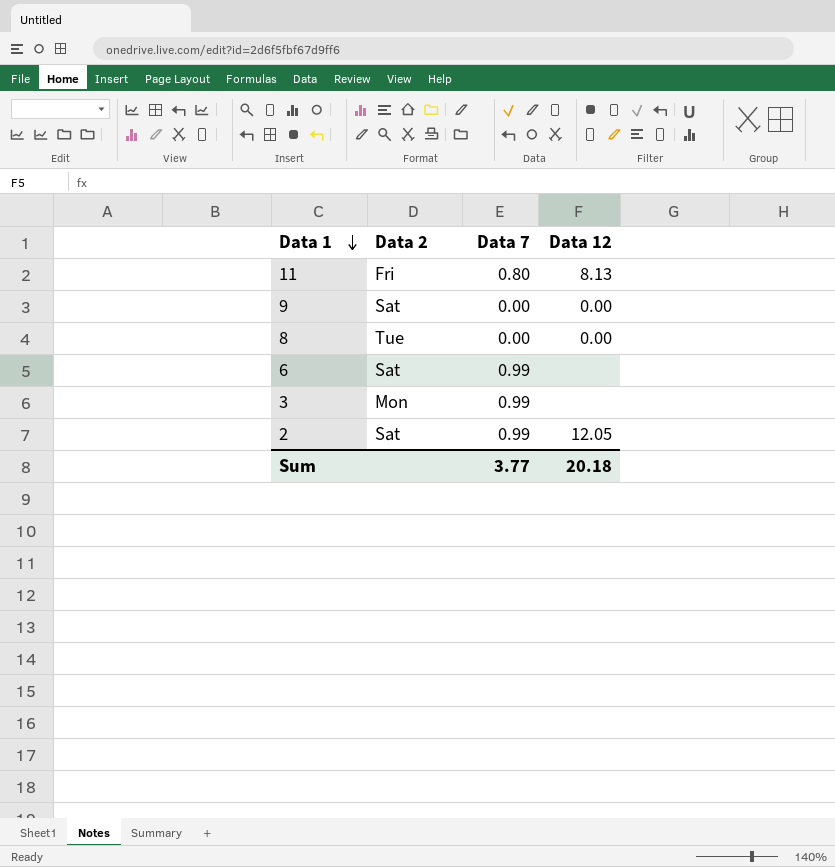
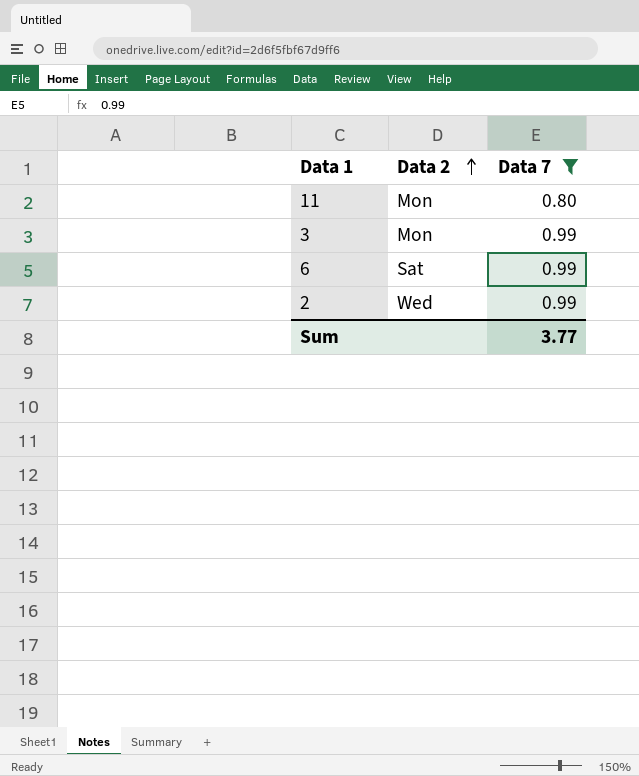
filter: none -> Data 7 != 0.00
row order: Data 1 descending -> Data 2 ascending
column Data 12 | position: 4 -> none
11 | Data 2: Fri -> Mon
2 | Data 2: Sat -> Wed

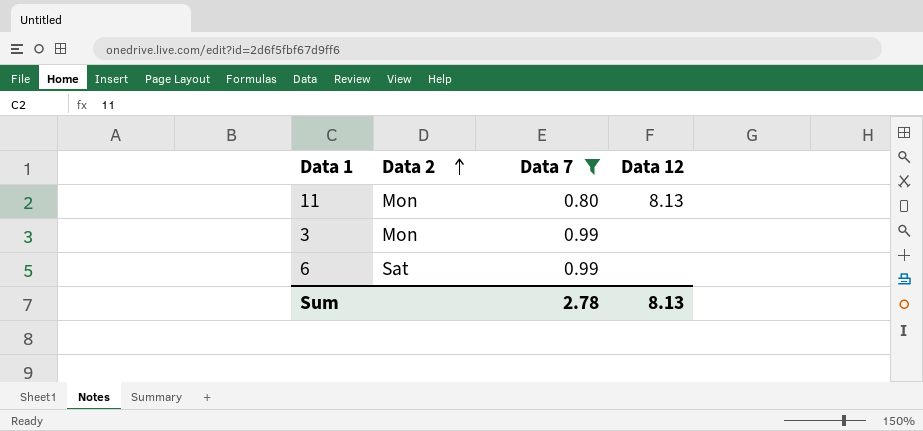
column Data 12 | position: none -> 4
row 2: Wed | 0.99 -> none
Sum | Data 7: 3.77 -> 2.78

